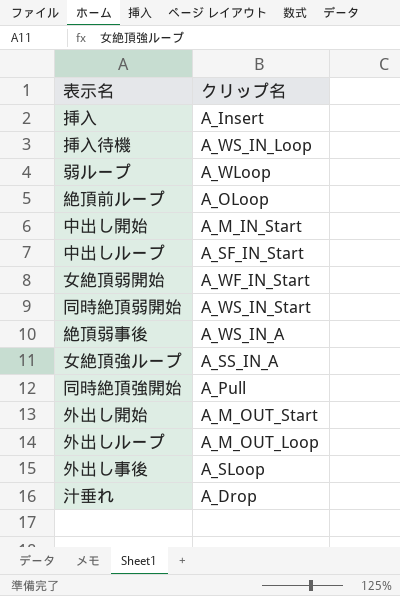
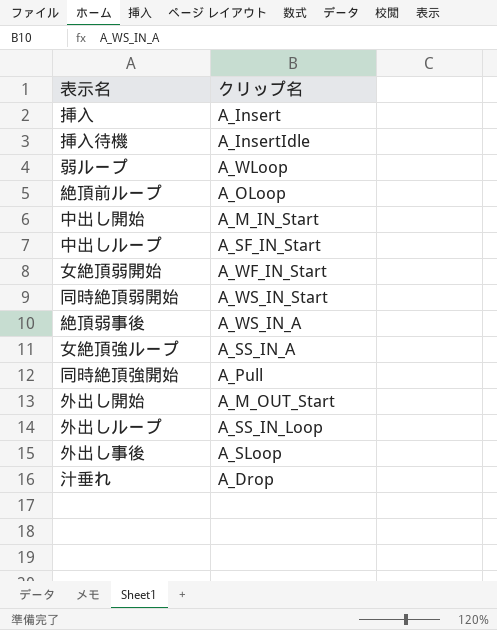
挿入待機 | クリップ名: A_WS_IN_Loop -> A_InsertIdle
外出しループ | クリップ名: A_M_OUT_Loop -> A_SS_IN_Loop

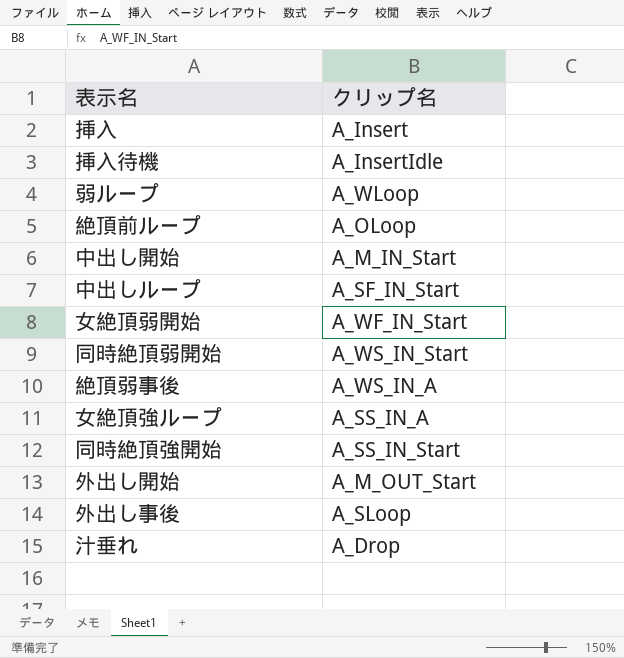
row 外出しループ: A_SS_IN_Loop -> none
同時絶頂強開始 | クリップ名: A_Pull -> A_SS_IN_Start

